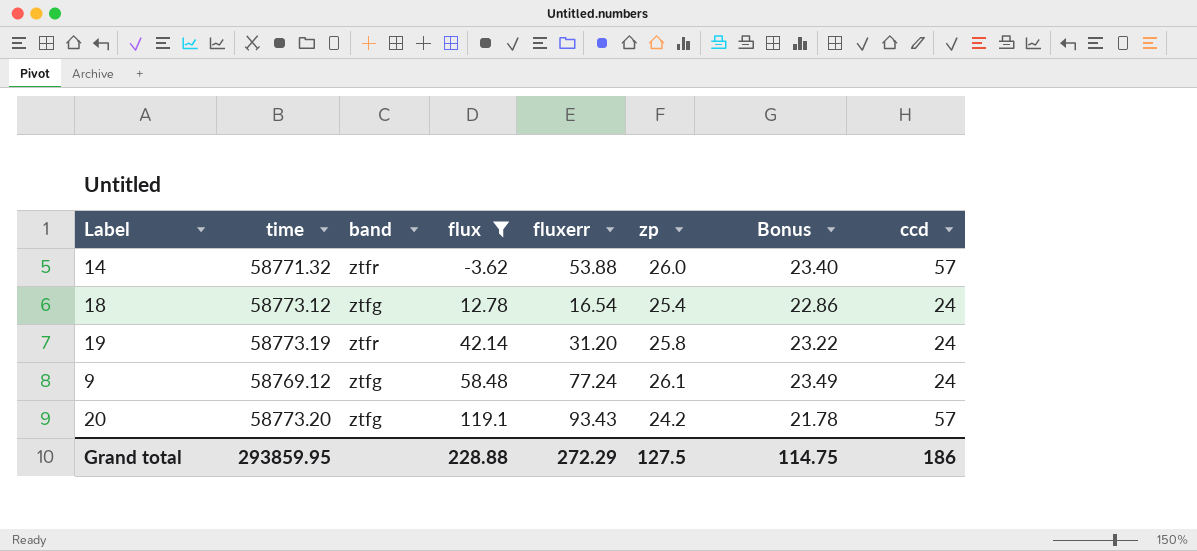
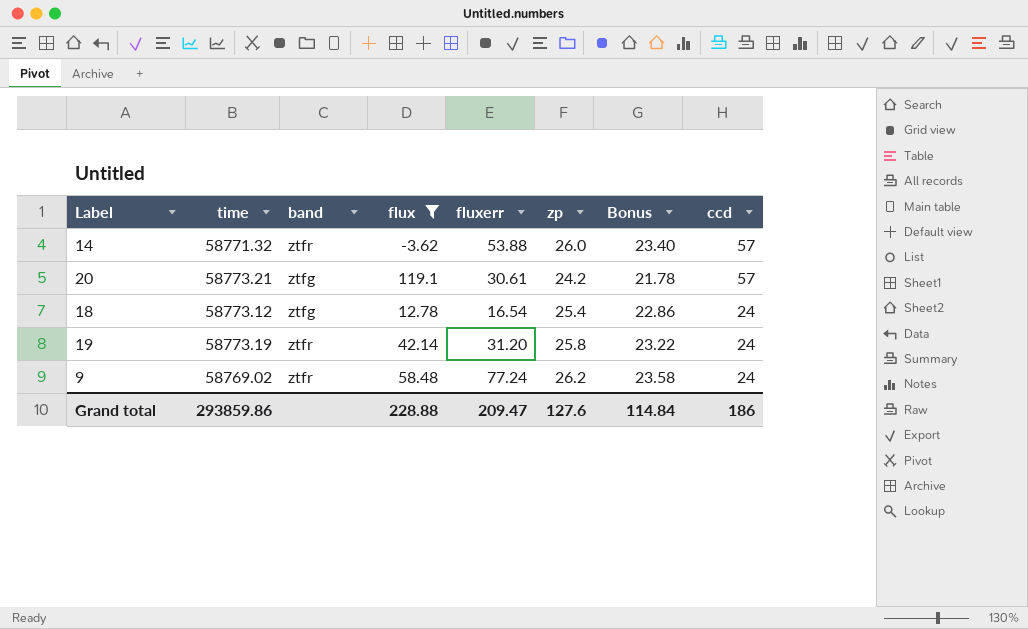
row order: flux ascending -> ccd descending
20 | time: 58773.20 -> 58773.21
20 | fluxerr: 93.43 -> 30.61
9 | time: 58769.12 -> 58769.02
9 | band: ztfg -> ztfr
9 | zp: 26.1 -> 26.2
9 | Bonus: 23.49 -> 23.58
Grand total | time: 293859.95 -> 293859.86
Grand total | fluxerr: 272.29 -> 209.47
Grand total | zp: 127.5 -> 127.6
Grand total | Bonus: 114.75 -> 114.84

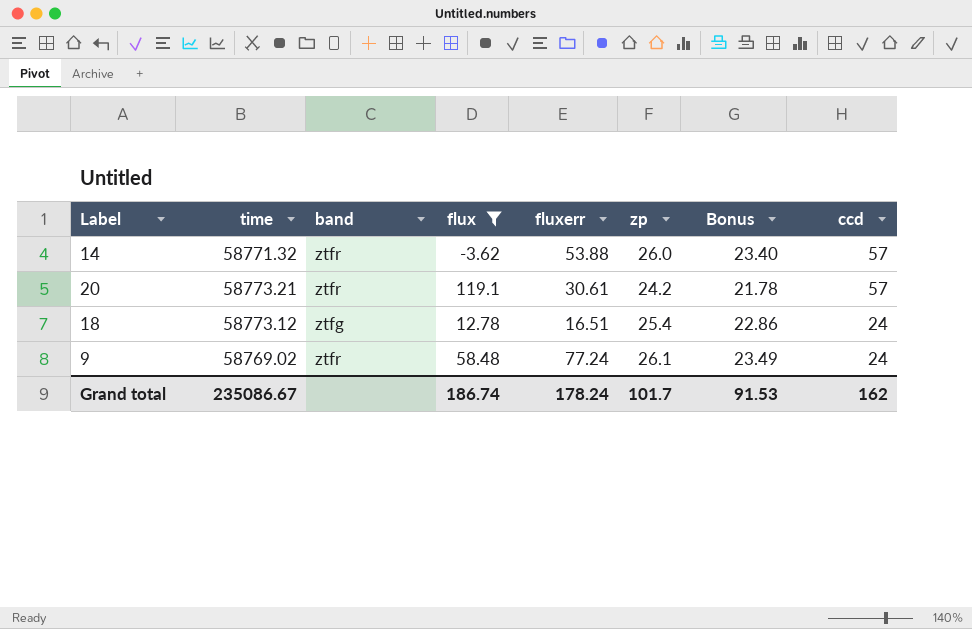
row 19: 58773.19 | ztfr | 42.14 | 31.20 | 25.8 | 23.22 | 24 -> none
20 | band: ztfg -> ztfr
18 | fluxerr: 16.54 -> 16.51
9 | zp: 26.2 -> 26.1
9 | Bonus: 23.58 -> 23.49
Grand total | time: 293859.86 -> 235086.67
Grand total | flux: 228.88 -> 186.74
Grand total | fluxerr: 209.47 -> 178.24
Grand total | zp: 127.6 -> 101.7
Grand total | Bonus: 114.84 -> 91.53
Grand total | ccd: 186 -> 162

